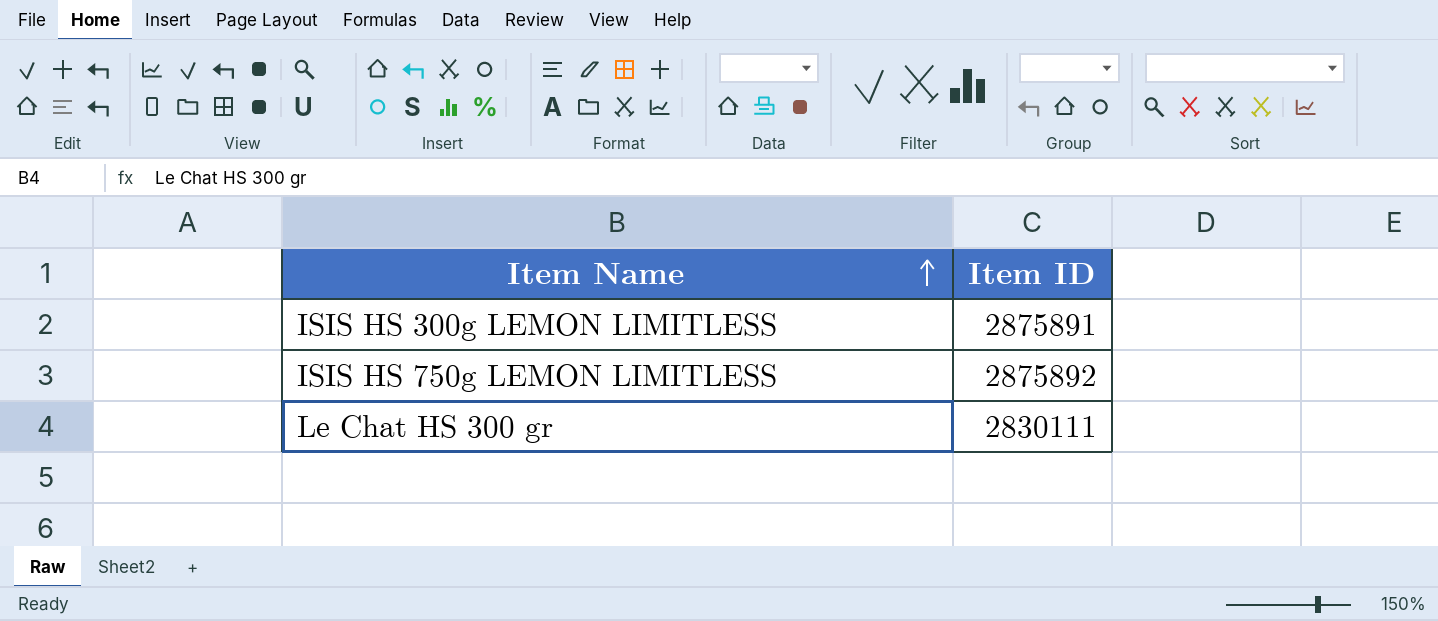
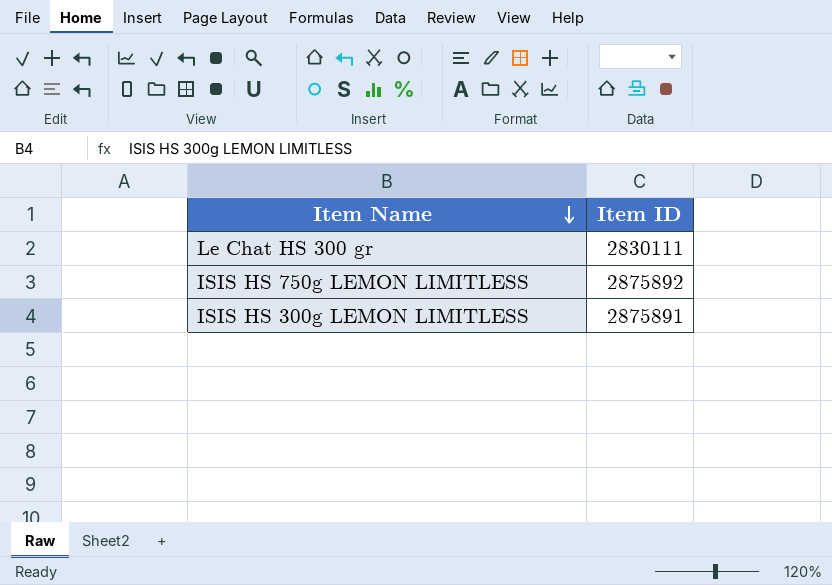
row order: Item Name ascending -> Item Name descending

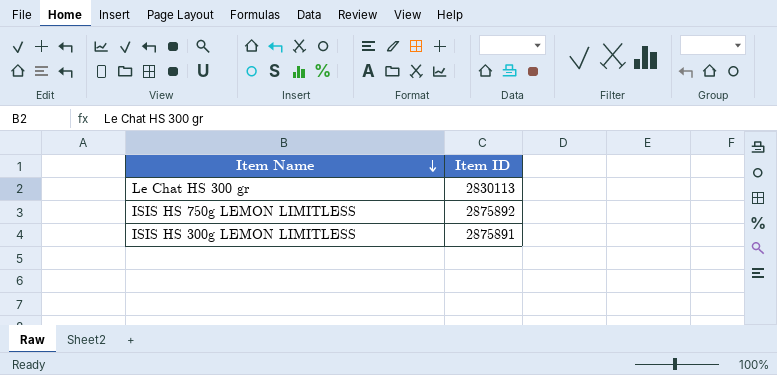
Le Chat HS 300 gr | Item ID: 2830111 -> 2830113

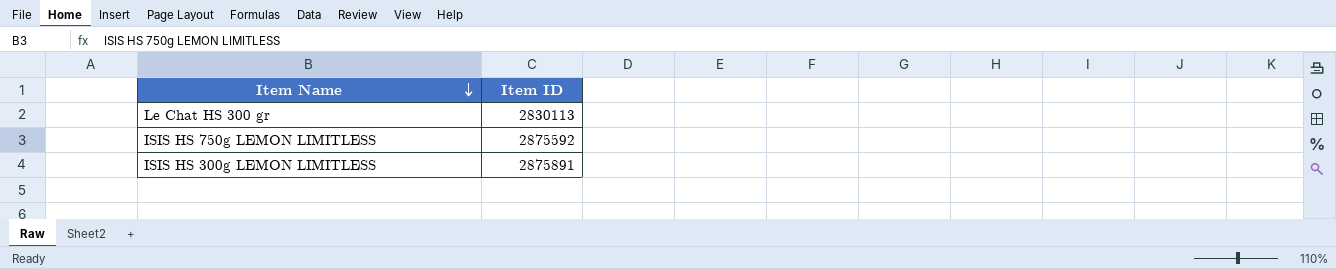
ISIS HS 750g LEMON LIMITLESS | Item ID: 2875892 -> 2875592

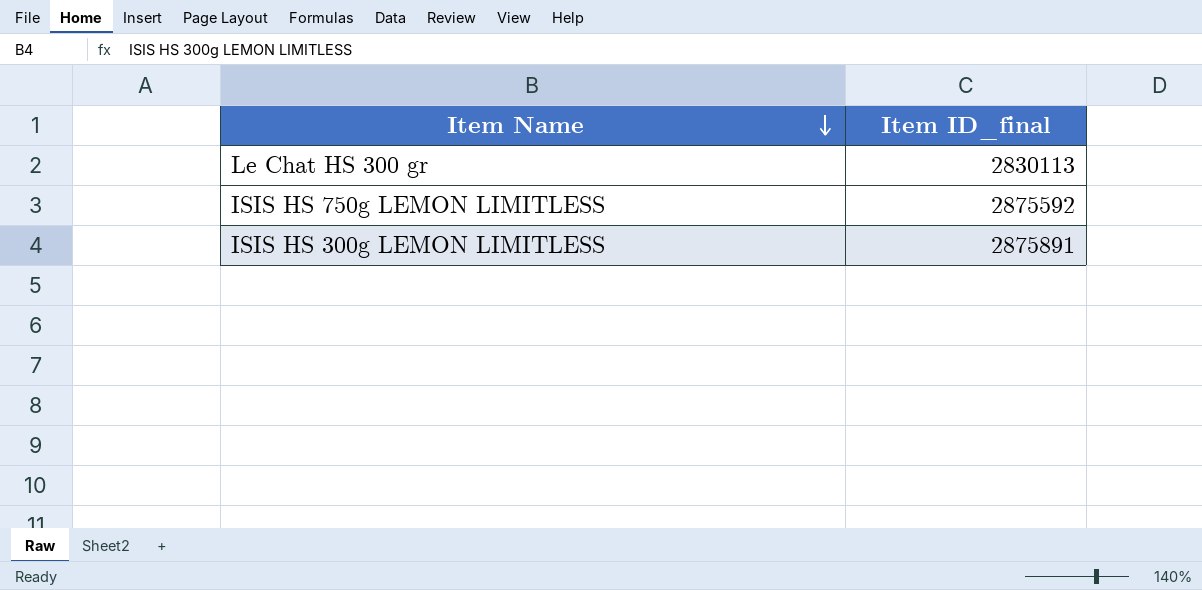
column name: Item ID -> Item ID_final

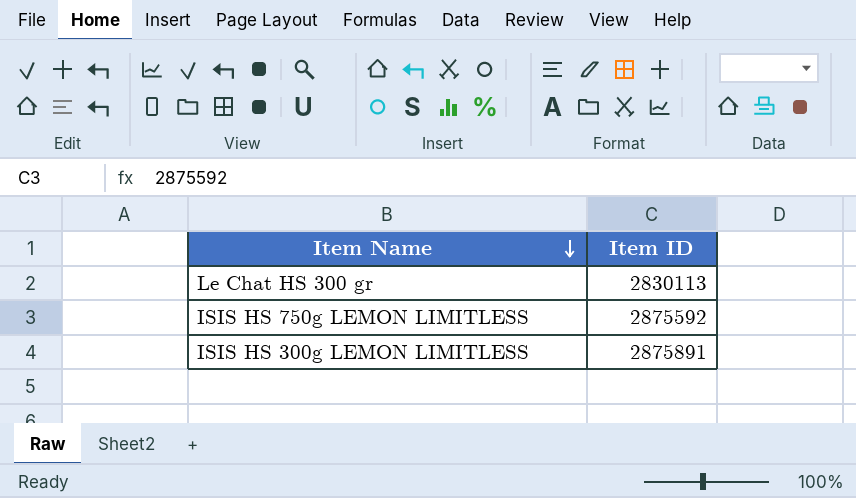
column name: Item ID_final -> Item ID

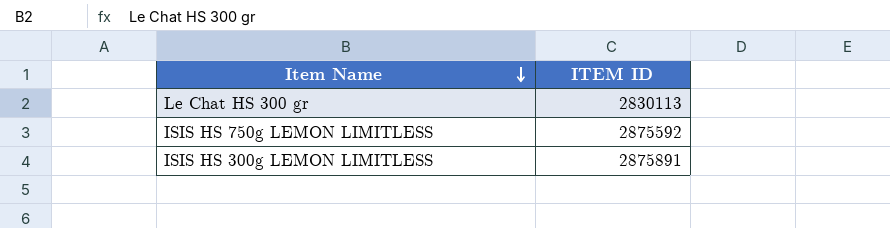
column name: Item ID -> ITEM ID

